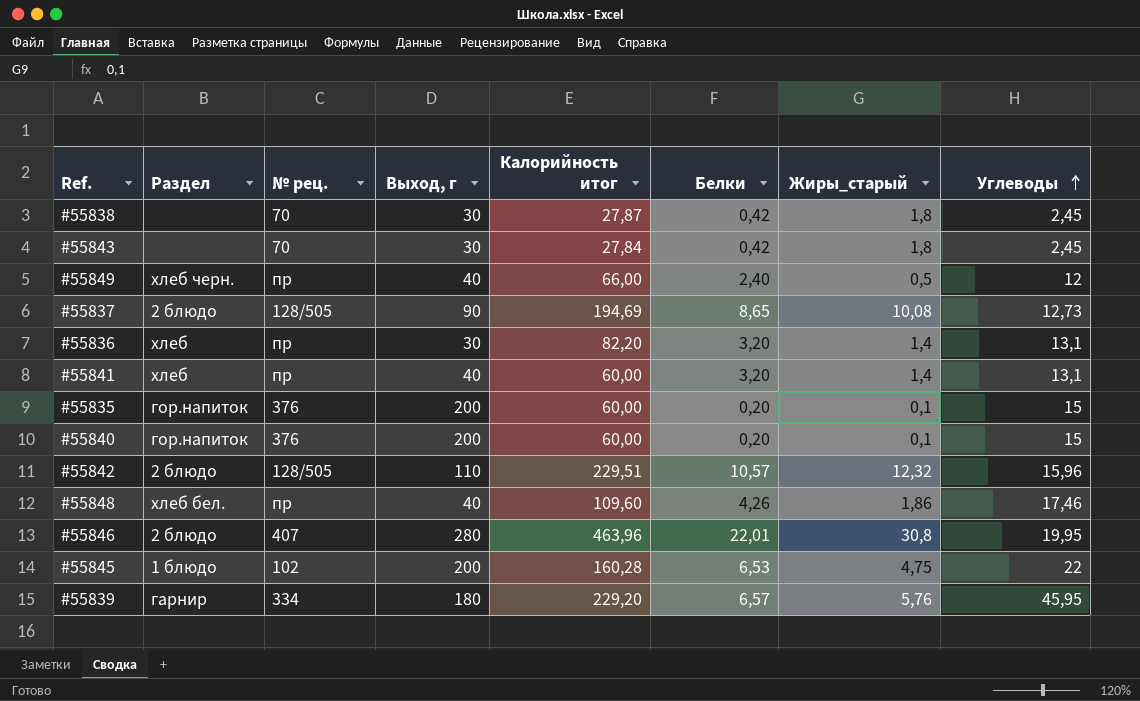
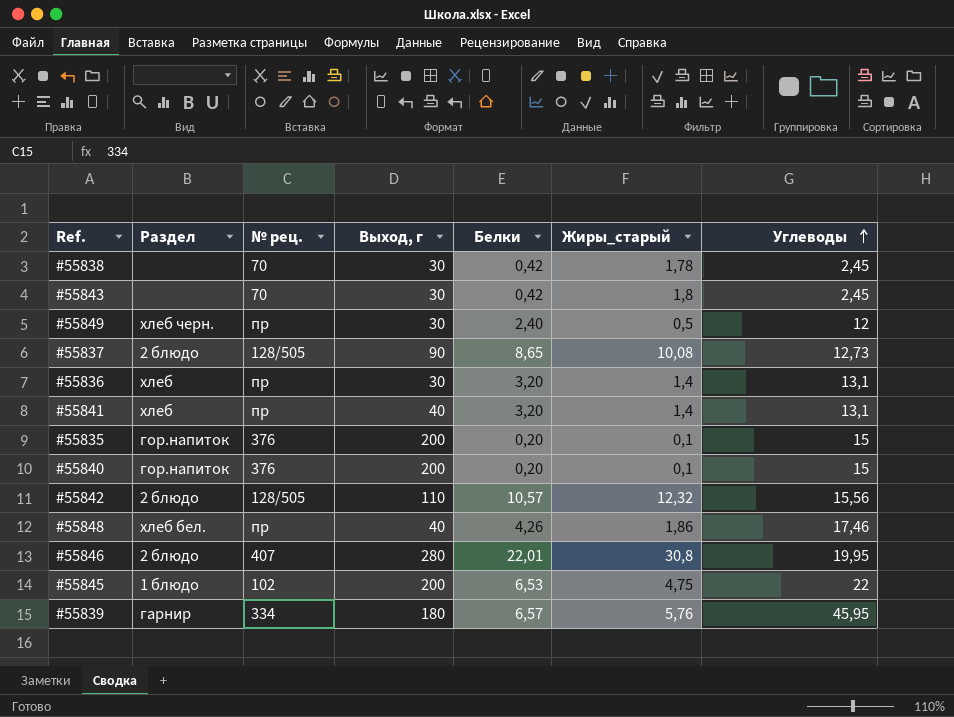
column Калорийность итог | position: 5 -> none
#55838 | Жиры_старый: 1,8 -> 1,78
#55849 | Выход, г: 40 -> 30
#55842 | Углеводы: 15,96 -> 15,56

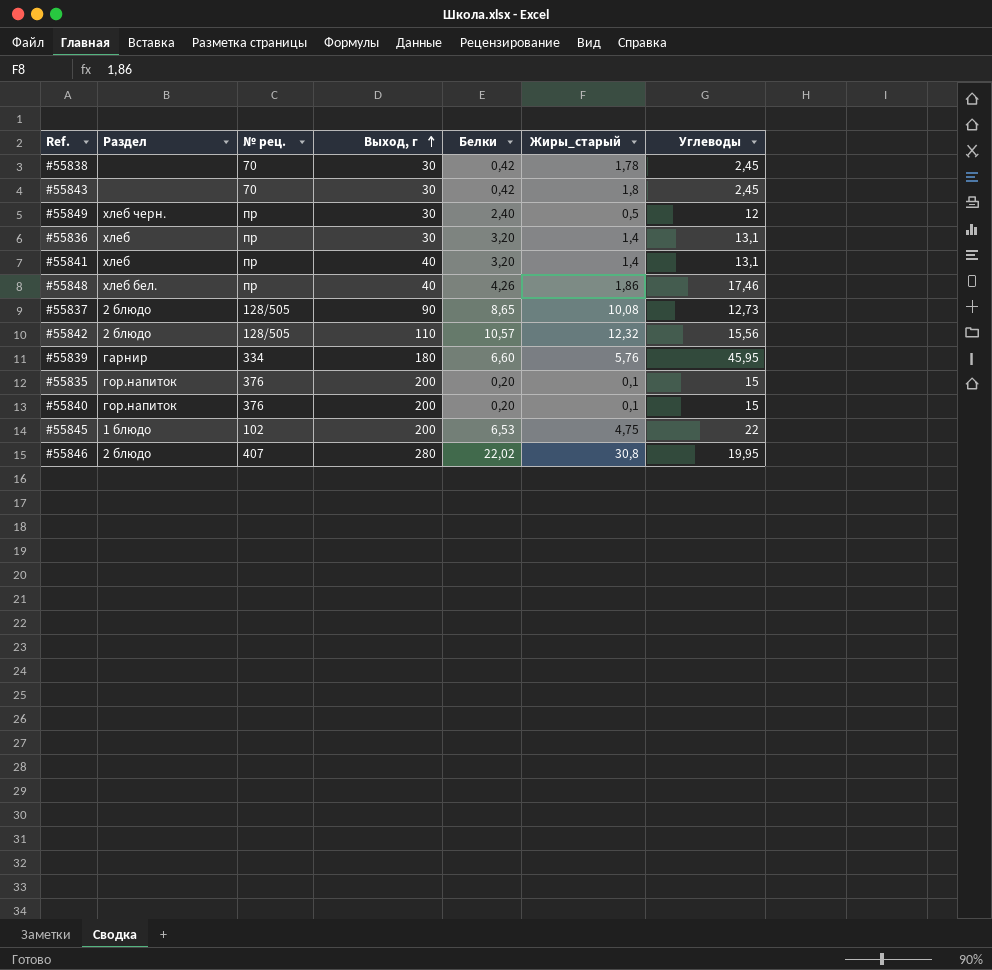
row order: Углеводы ascending -> Выход, г ascending
#55839 | Белки: 6,57 -> 6,60
#55846 | Белки: 22,01 -> 22,02

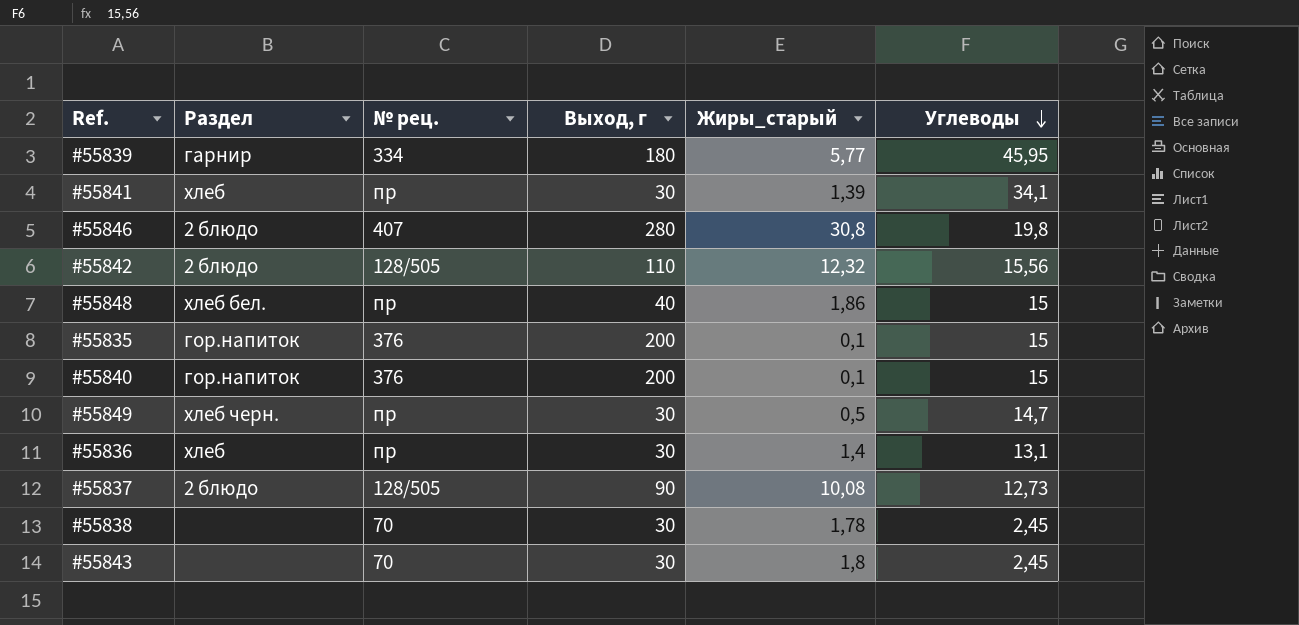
row order: Выход, г ascending -> Углеводы descending
column Белки | position: 5 -> none
row #55845: 1 блюдо | 102 | 200 | 6,53 | 4,75 | 22 -> none
#55839 | Жиры_старый: 5,76 -> 5,77
#55841 | Выход, г: 40 -> 30
#55841 | Жиры_старый: 1,4 -> 1,39
#55841 | Углеводы: 13,1 -> 34,1
#55846 | Углеводы: 19,95 -> 19,8
#55848 | Углеводы: 17,46 -> 15
#55849 | Углеводы: 12 -> 14,7

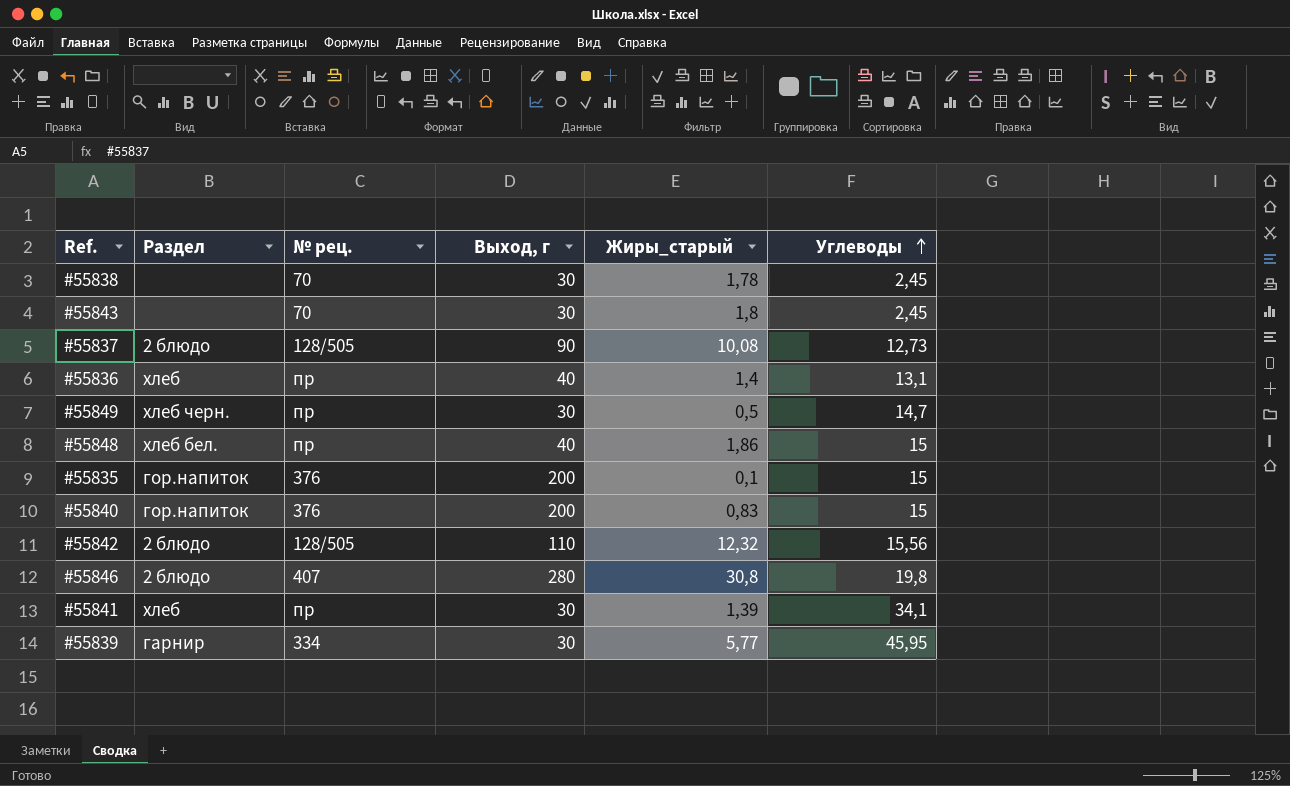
row order: Углеводы descending -> Углеводы ascending
#55836 | Выход, г: 30 -> 40
#55840 | Жиры_старый: 0,1 -> 0,83
#55839 | Выход, г: 180 -> 30

